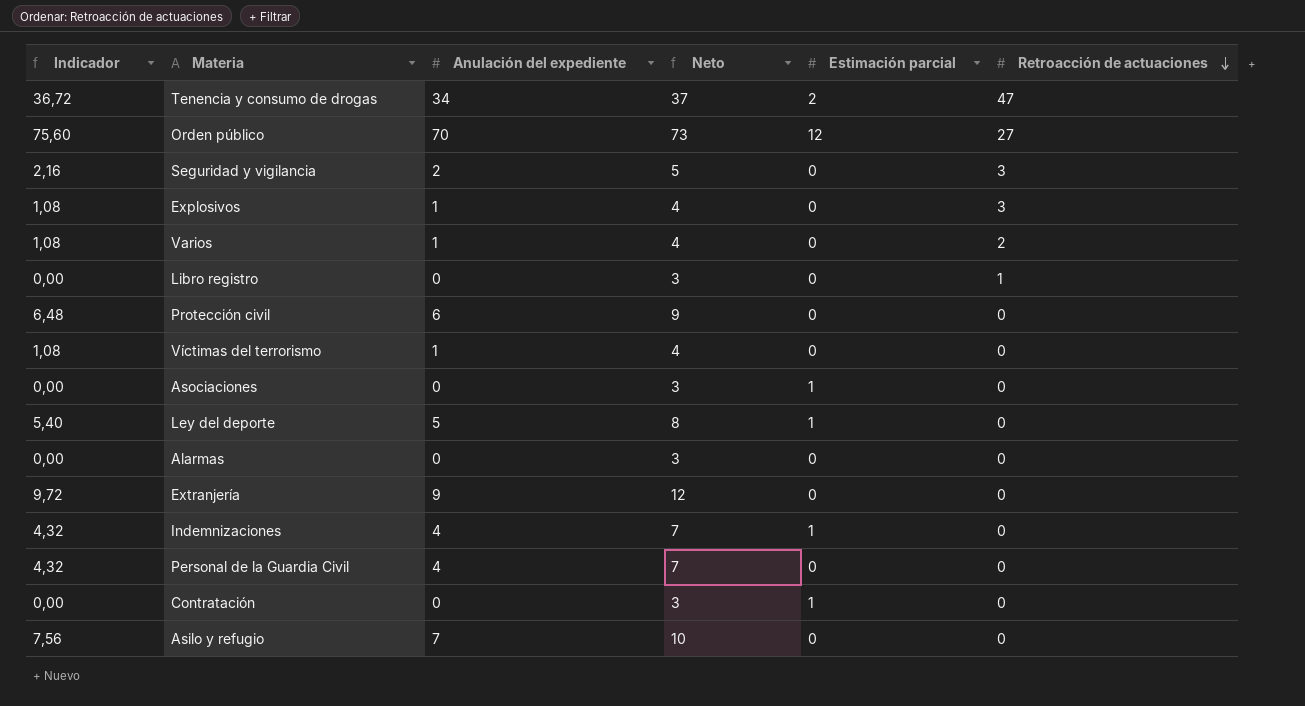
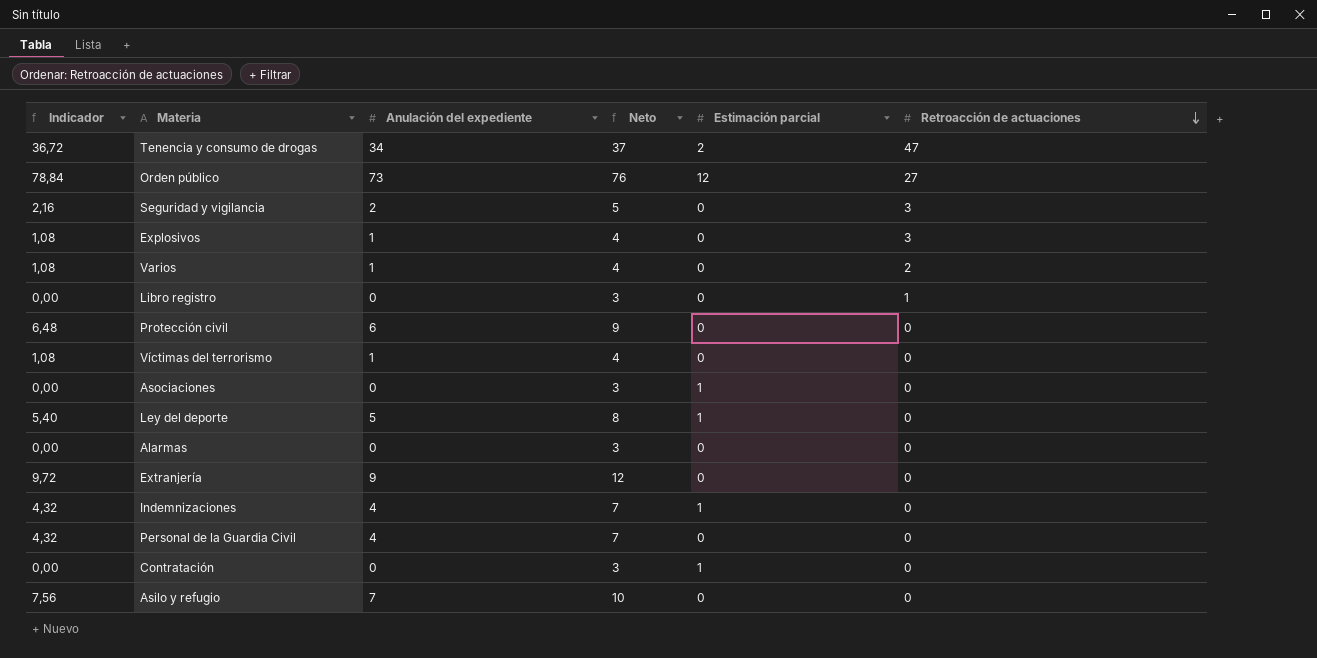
Orden público | Indicador: 75,60 -> 78,84
Orden público | Anulación del expediente: 70 -> 73
Orden público | Neto: 73 -> 76

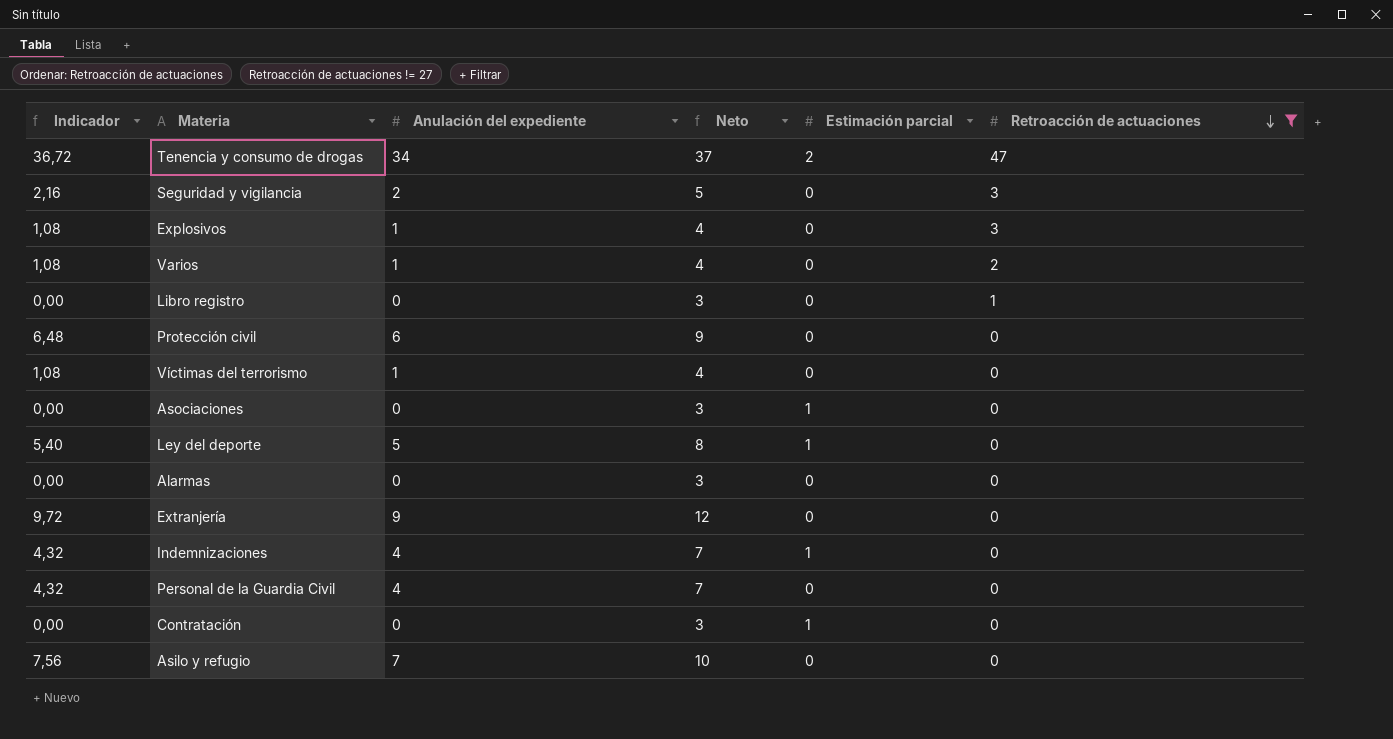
filter: none -> Retroacción de actuaciones != 27

